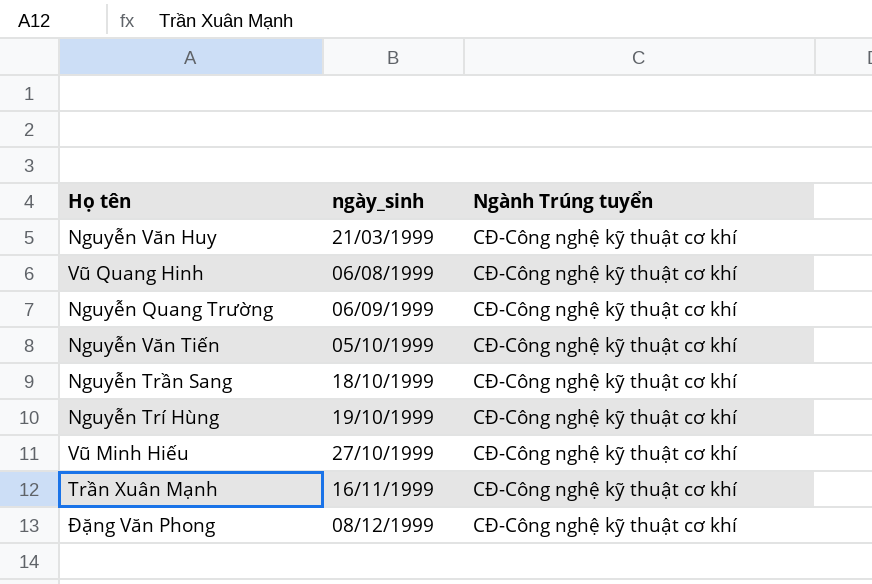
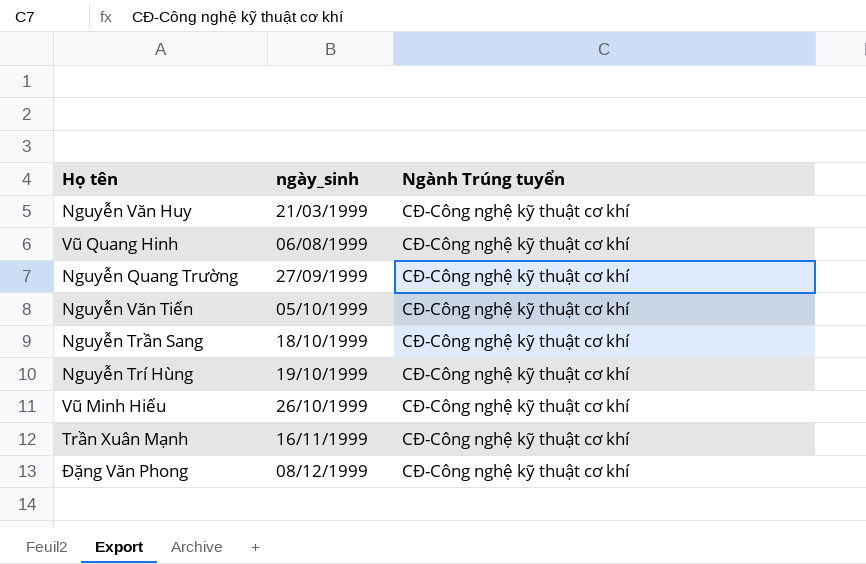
Nguyễn Quang Trường | ngày_sinh: 06/09/1999 -> 27/09/1999
Vũ Minh Hiếu | ngày_sinh: 27/10/1999 -> 26/10/1999

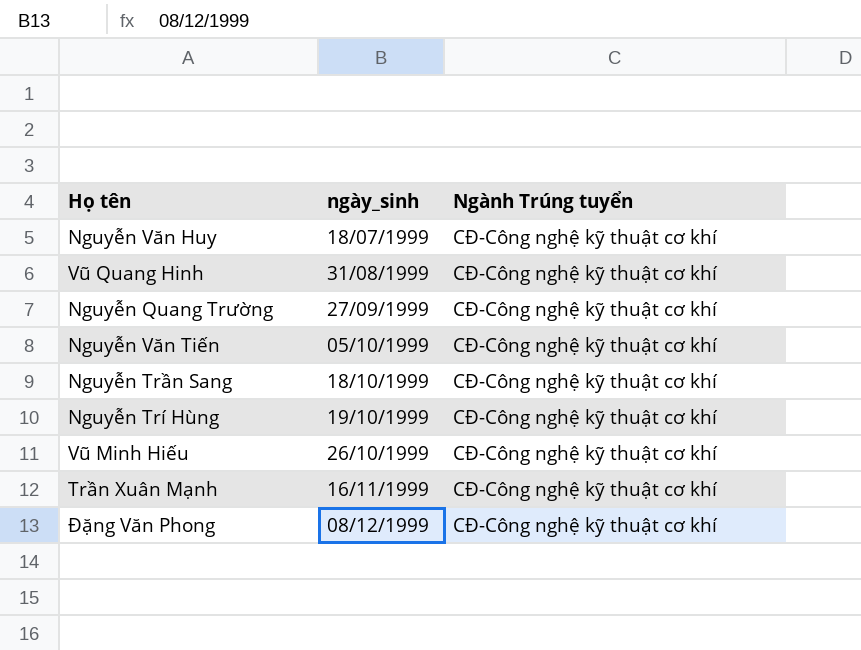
Nguyễn Văn Huy | ngày_sinh: 21/03/1999 -> 18/07/1999
Vũ Quang Hinh | ngày_sinh: 06/08/1999 -> 31/08/1999

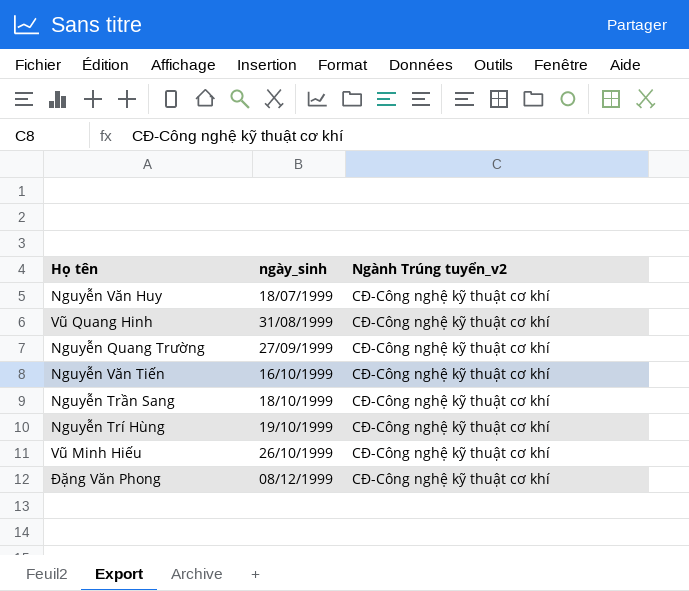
column name: Ngành Trúng tuyển -> Ngành Trúng tuyển_v2
row Trần Xuân Mạnh: 16/11/1999 | CĐ-Công nghệ kỹ thuật cơ khí -> none
Nguyễn Văn Tiến | ngày_sinh: 05/10/1999 -> 16/10/1999

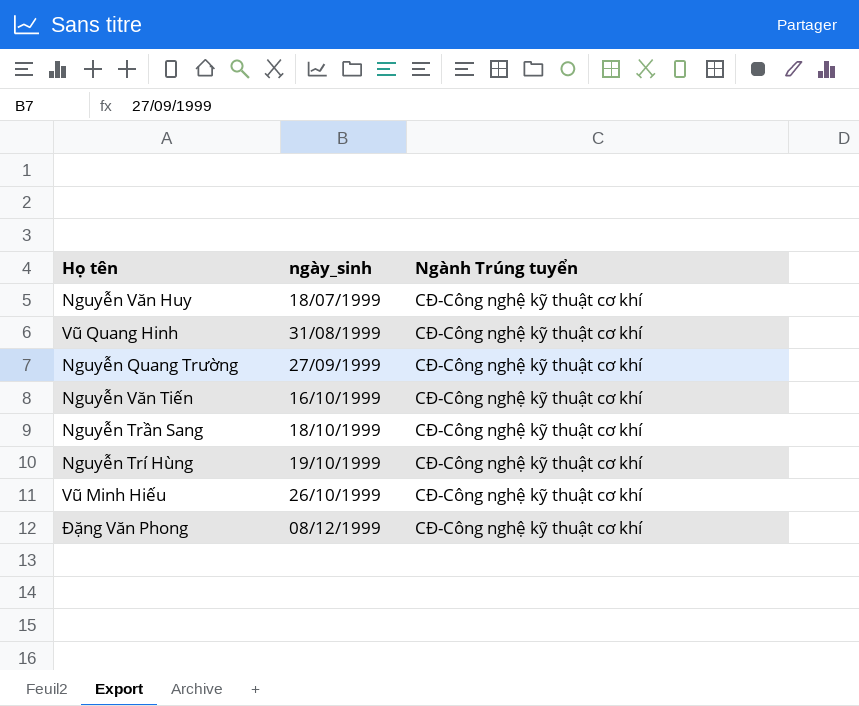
column name: Ngành Trúng tuyển_v2 -> Ngành Trúng tuyển

